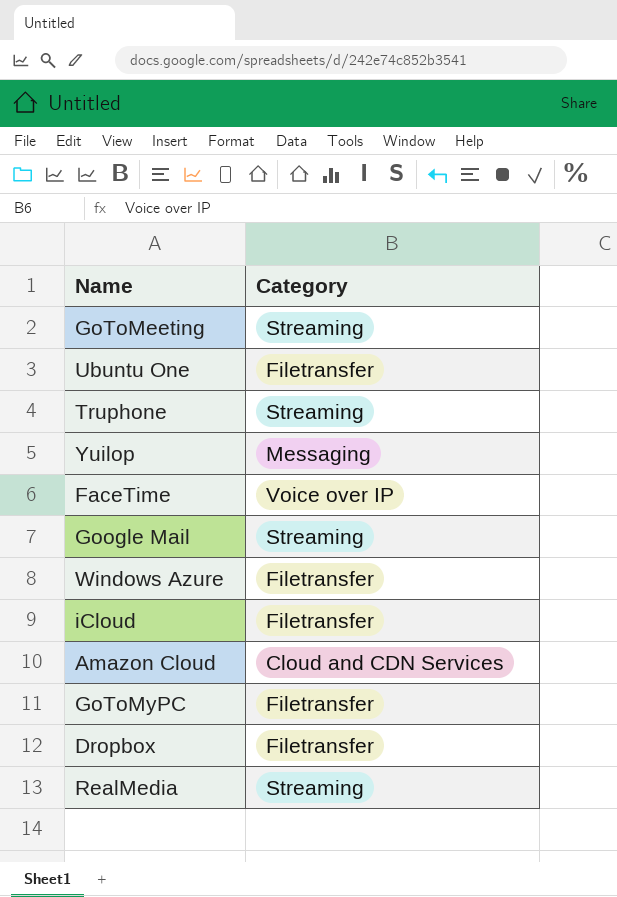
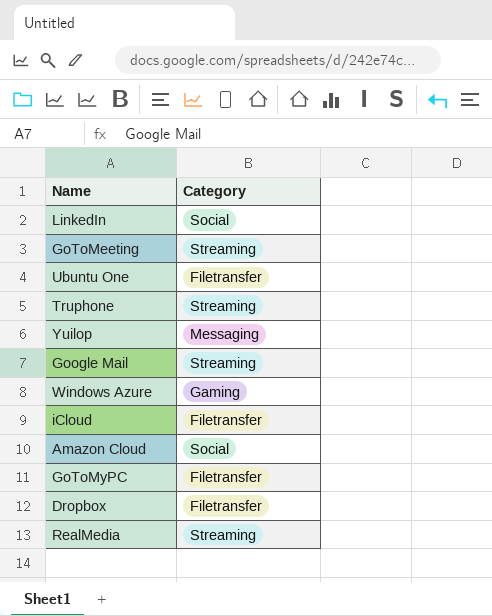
row FaceTime: Voice over IP -> none
row LinkedIn: none -> Social
Windows Azure | Category: Filetransfer -> Gaming
Amazon Cloud | Category: Cloud and CDN Services -> Social

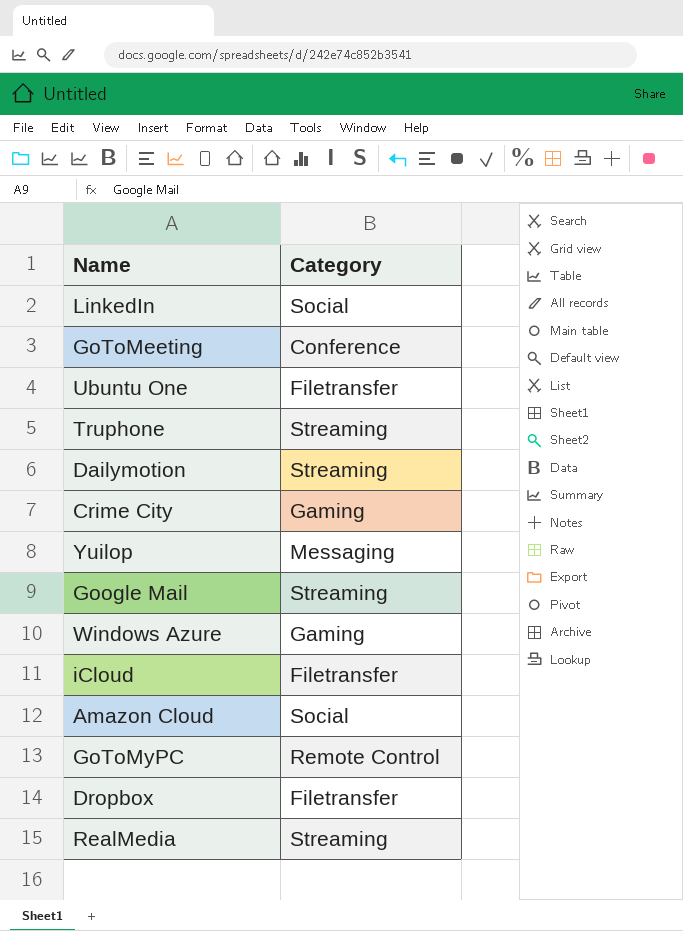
GoToMeeting | Category: Streaming -> Conference
row Dailymotion: none -> Streaming
row Crime City: none -> Gaming
GoToMyPC | Category: Filetransfer -> Remote Control

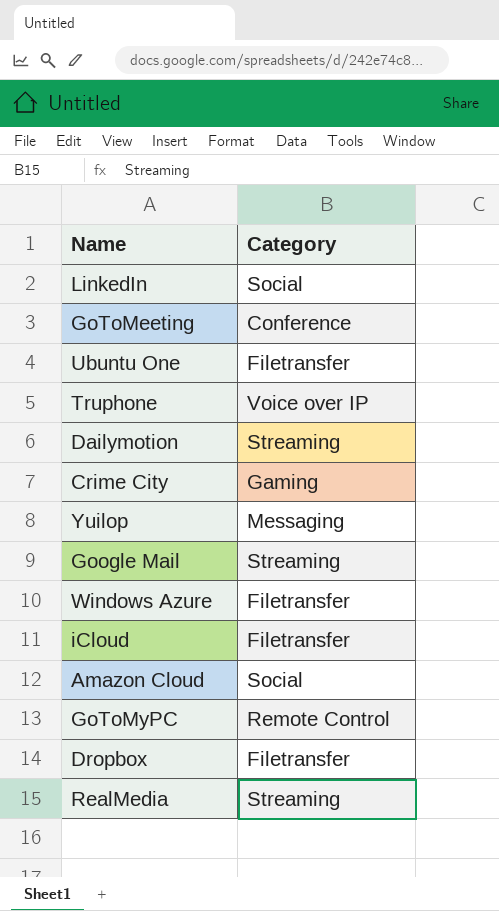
Truphone | Category: Streaming -> Voice over IP
Windows Azure | Category: Gaming -> Filetransfer

